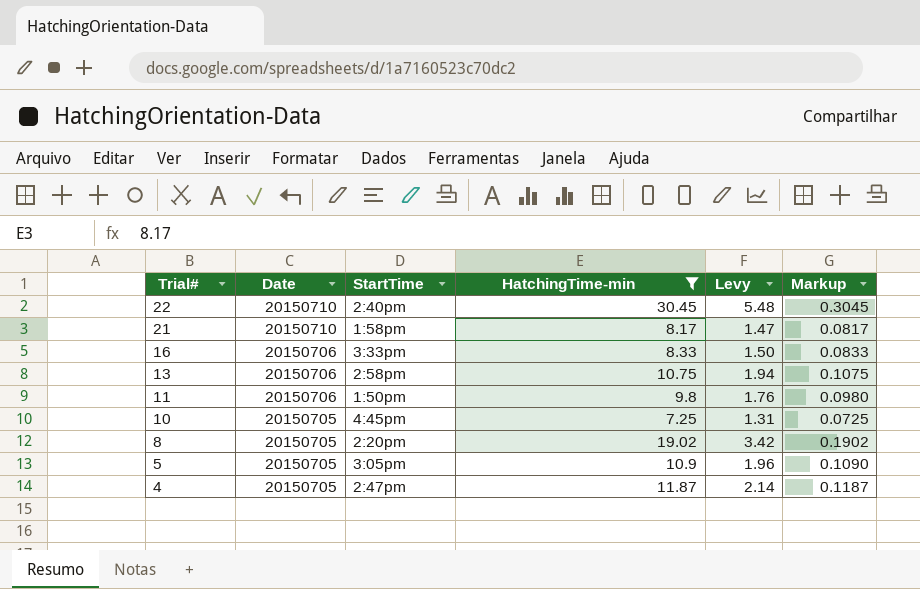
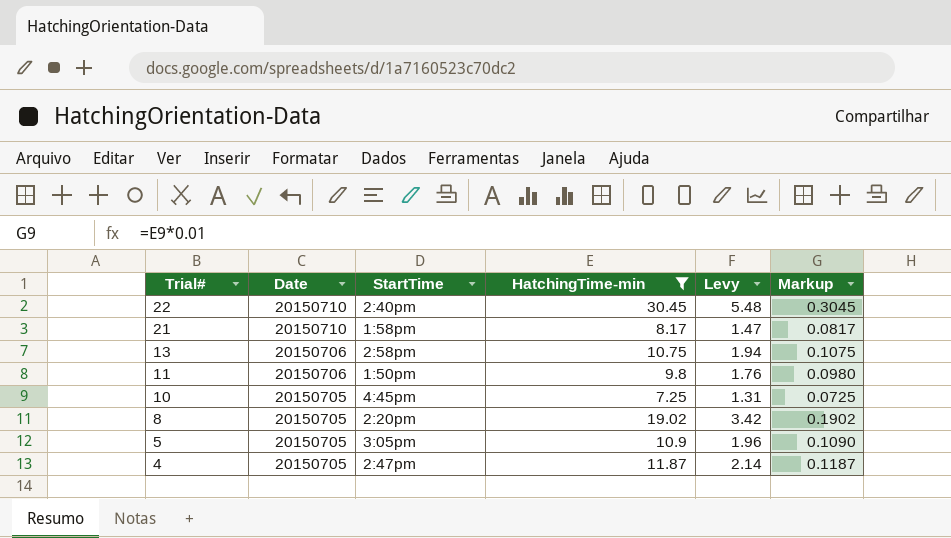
row 16: 20150706 | 3:33pm | 8.33 | 1.50 | 0.0833 -> none

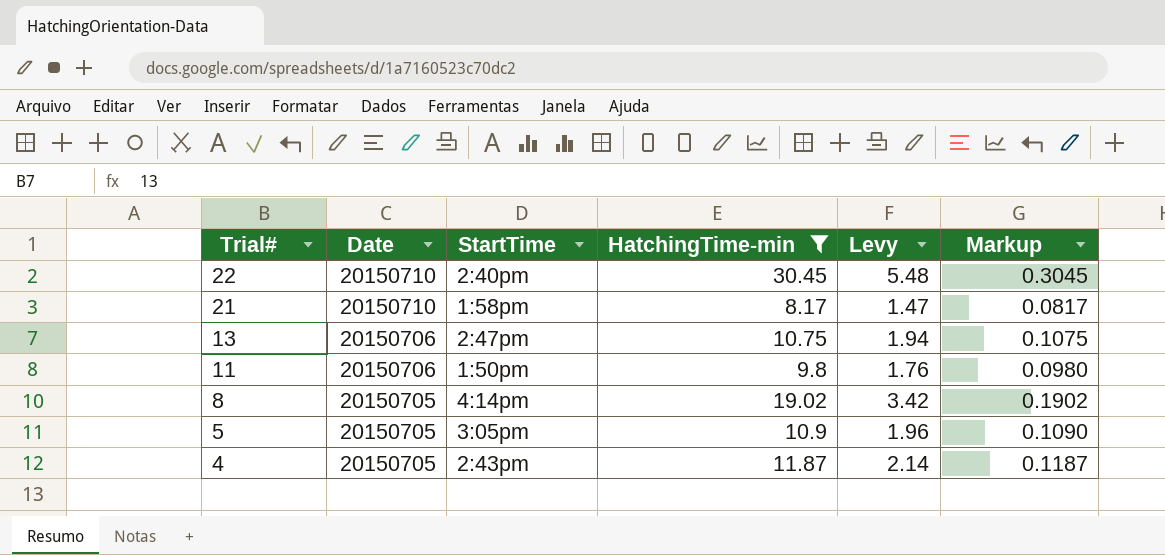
row 10: 20150705 | 4:45pm | 7.25 | 1.31 | 0.0725 -> none
13 | StartTime: 2:58pm -> 2:47pm
8 | StartTime: 2:20pm -> 4:14pm
4 | StartTime: 2:47pm -> 2:43pm

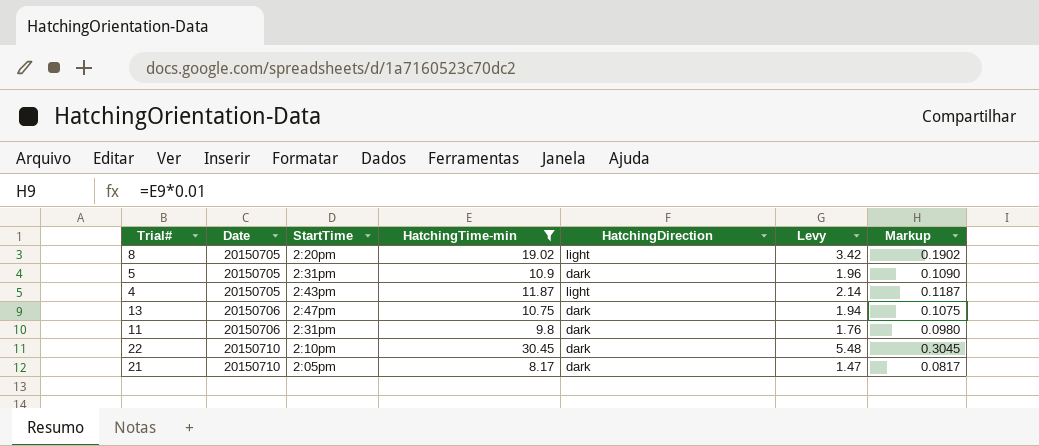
row order: Trial# descending -> Date ascending
column HatchingDirection | position: none -> 5
8 | StartTime: 4:14pm -> 2:20pm
5 | StartTime: 3:05pm -> 2:31pm
11 | StartTime: 1:50pm -> 2:31pm
22 | StartTime: 2:40pm -> 2:10pm
21 | StartTime: 1:58pm -> 2:05pm

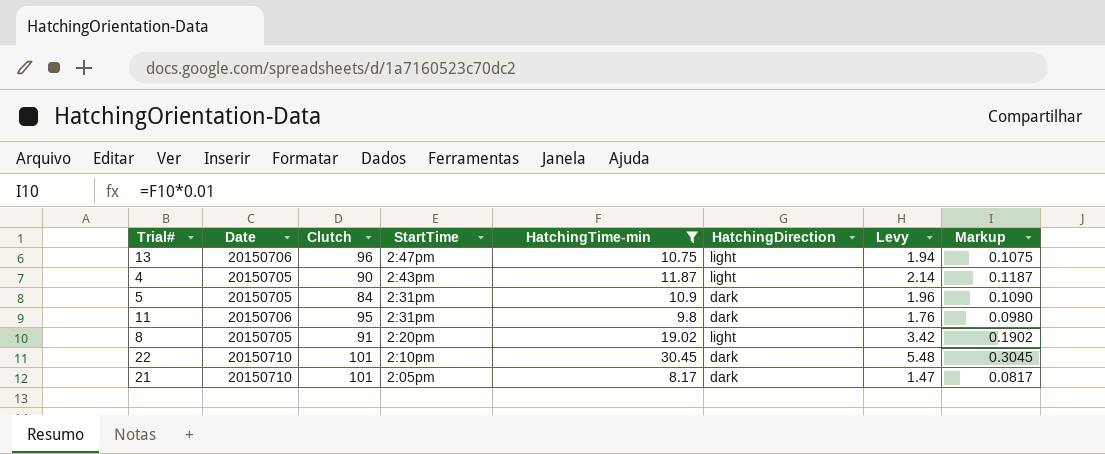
row order: Date ascending -> StartTime descending
column Clutch | position: none -> 3
13 | HatchingDirection: dark -> light

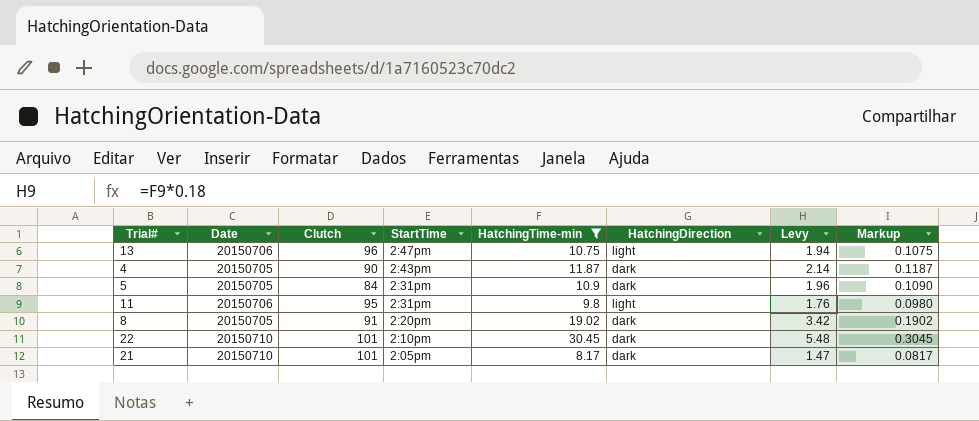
4 | HatchingDirection: light -> dark
11 | HatchingDirection: dark -> light
8 | HatchingDirection: light -> dark

